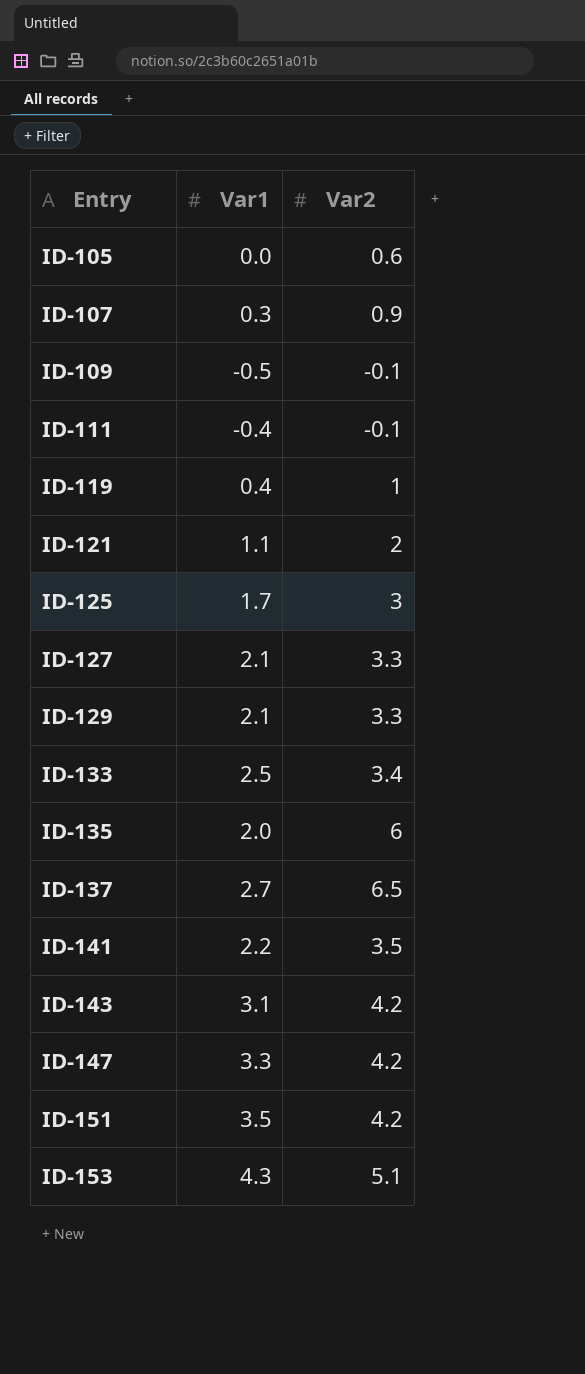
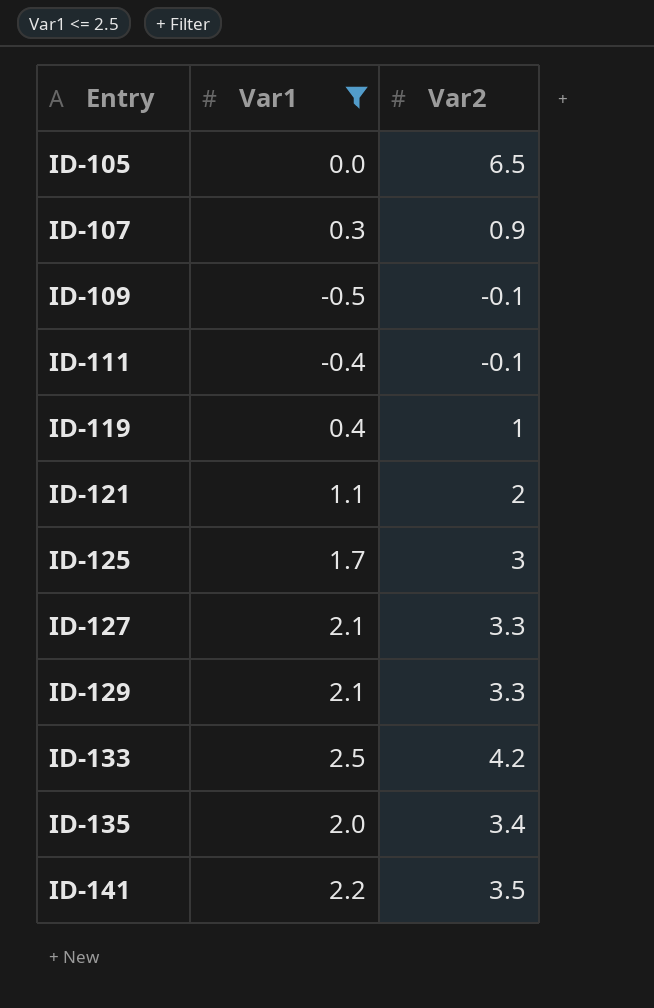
filter: none -> Var1 <= 2.5
ID-105 | Var2: 0.6 -> 6.5
ID-133 | Var2: 3.4 -> 4.2
ID-135 | Var2: 6 -> 3.4

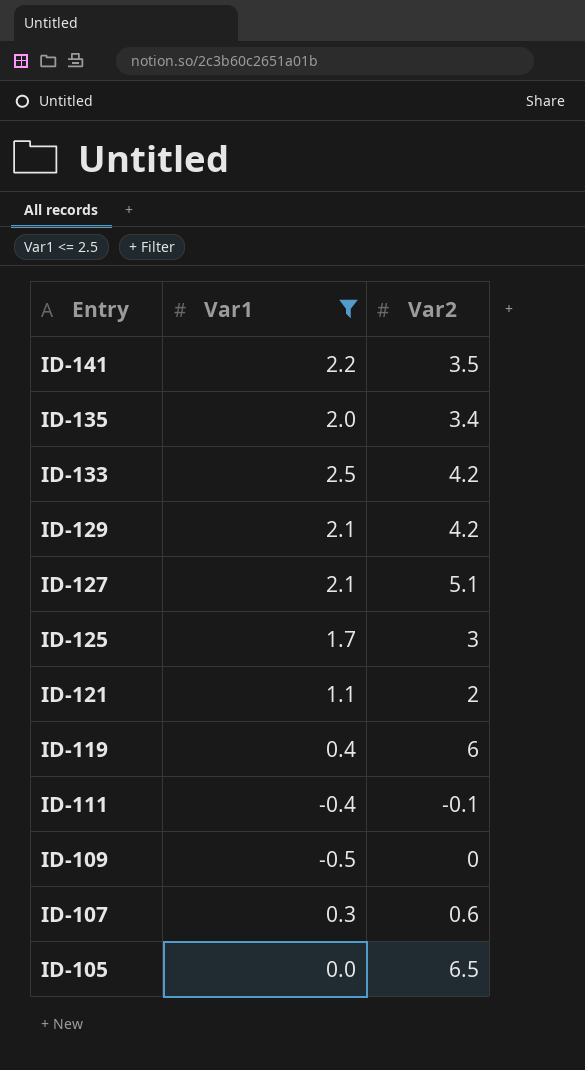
row order: Entry ascending -> Entry descending
ID-129 | Var2: 3.3 -> 4.2
ID-127 | Var2: 3.3 -> 5.1
ID-119 | Var2: 1 -> 6
ID-109 | Var2: -0.1 -> 0
ID-107 | Var2: 0.9 -> 0.6

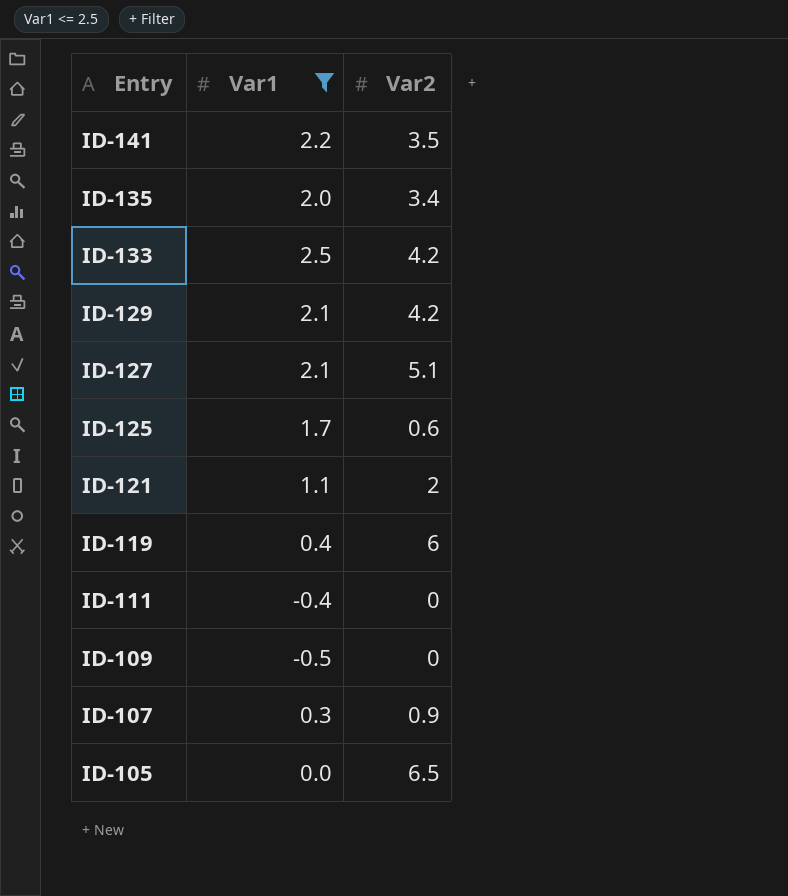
ID-125 | Var2: 3 -> 0.6
ID-111 | Var2: -0.1 -> 0
ID-107 | Var2: 0.6 -> 0.9

